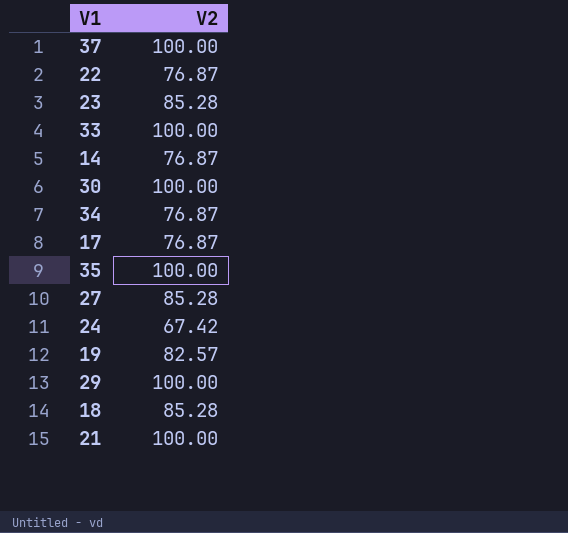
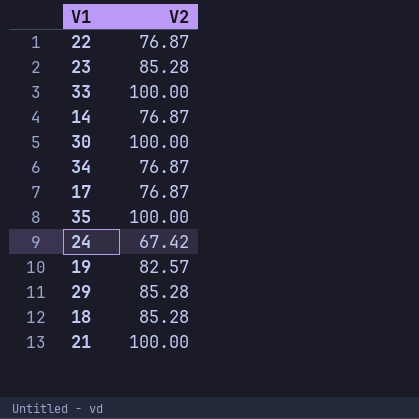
row 37: 100.00 -> none
row 27: 85.28 -> none
29 | V2: 100.00 -> 85.28

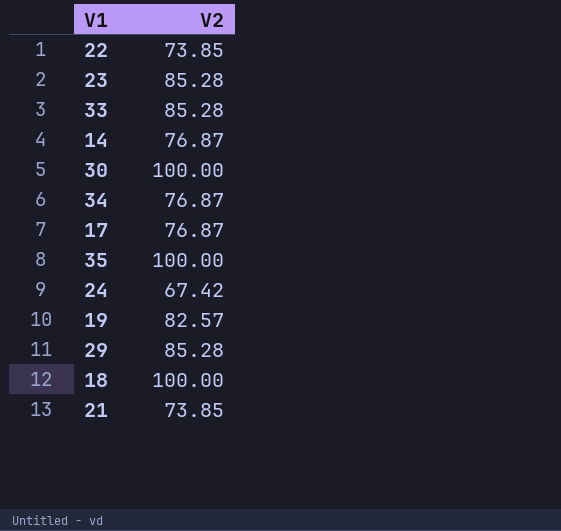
22 | V2: 76.87 -> 73.85
33 | V2: 100.00 -> 85.28
18 | V2: 85.28 -> 100.00
21 | V2: 100.00 -> 73.85

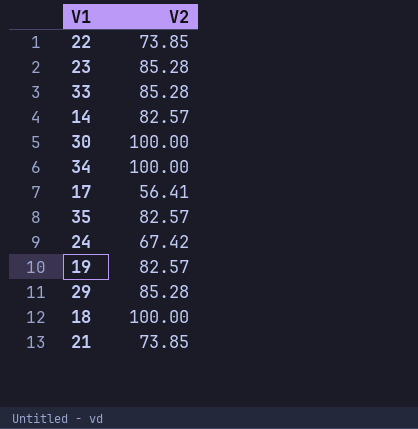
14 | V2: 76.87 -> 82.57
34 | V2: 76.87 -> 100.00
17 | V2: 76.87 -> 56.41
35 | V2: 100.00 -> 82.57

